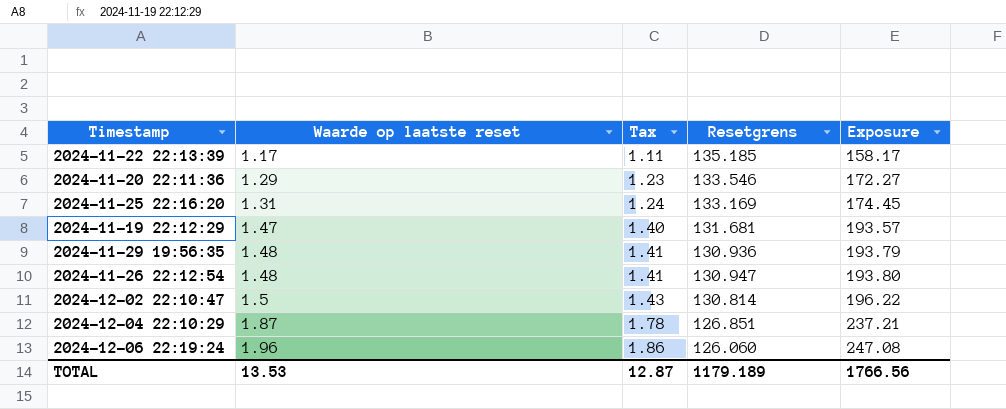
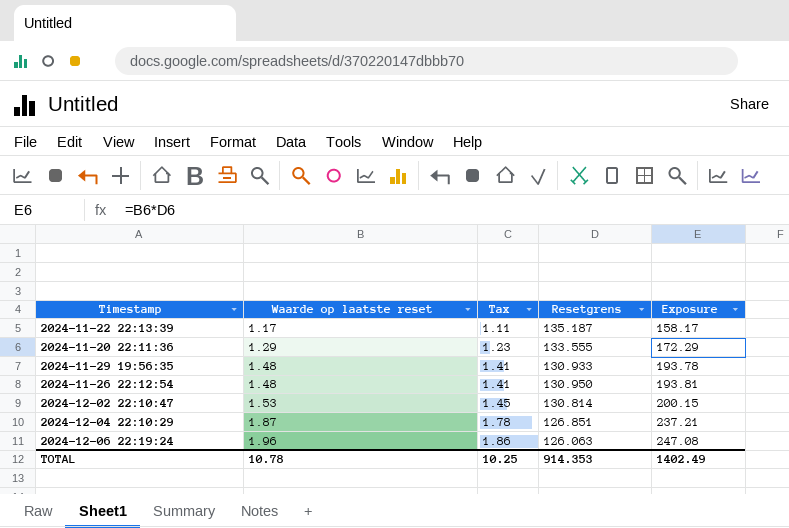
row 2024-11-25 22:16:20: 1.31 | 1.24 | 133.169 | 174.45 -> none
row 2024-11-19 22:12:29: 1.47 | 1.40 | 131.681 | 193.57 -> none
2024-11-22 22:13:39 | Resetgrens: 135.185 -> 135.187
2024-11-20 22:11:36 | Resetgrens: 133.546 -> 133.555
2024-11-20 22:11:36 | Exposure: 172.27 -> 172.29
2024-11-29 19:56:35 | Resetgrens: 130.936 -> 130.933
2024-11-29 19:56:35 | Exposure: 193.79 -> 193.78
2024-11-26 22:12:54 | Resetgrens: 130.947 -> 130.950
2024-11-26 22:12:54 | Exposure: 193.80 -> 193.81
2024-12-02 22:10:47 | Waarde op laatste reset: 1.5 -> 1.53
2024-12-02 22:10:47 | Tax: 1.43 -> 1.45
2024-12-02 22:10:47 | Exposure: 196.22 -> 200.15
2024-12-06 22:19:24 | Resetgrens: 126.060 -> 126.063
TOTAL | Waarde op laatste reset: 13.53 -> 10.78
TOTAL | Tax: 12.87 -> 10.25
TOTAL | Resetgrens: 1179.189 -> 914.353
TOTAL | Exposure: 1766.56 -> 1402.49

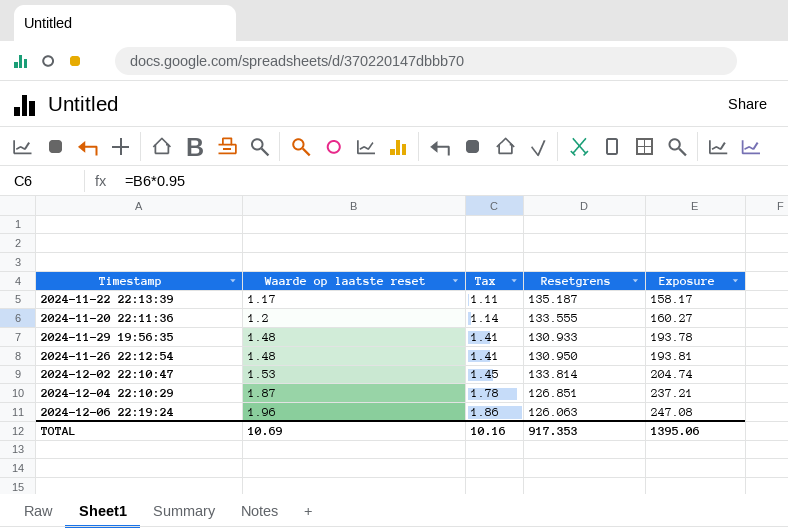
2024-11-20 22:11:36 | Waarde op laatste reset: 1.29 -> 1.2
2024-11-20 22:11:36 | Tax: 1.23 -> 1.14
2024-11-20 22:11:36 | Exposure: 172.29 -> 160.27
2024-12-02 22:10:47 | Resetgrens: 130.814 -> 133.814
2024-12-02 22:10:47 | Exposure: 200.15 -> 204.74
TOTAL | Waarde op laatste reset: 10.78 -> 10.69
TOTAL | Tax: 10.25 -> 10.16
TOTAL | Resetgrens: 914.353 -> 917.353
TOTAL | Exposure: 1402.49 -> 1395.06

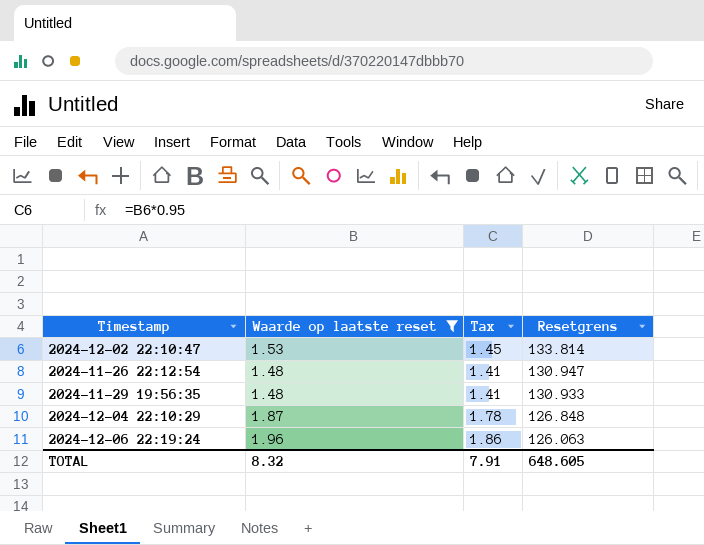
filter: none -> Waarde op laatste reset >= 1.48
row order: Waarde op laatste reset ascending -> Resetgrens descending
column Exposure | formula: [Waarde op laatste reset] * [Resetgrens] -> none
2024-11-26 22:12:54 | Resetgrens: 130.950 -> 130.947
2024-12-04 22:10:29 | Resetgrens: 126.851 -> 126.848
TOTAL | Waarde op laatste reset: 10.69 -> 8.32
TOTAL | Tax: 10.16 -> 7.91
TOTAL | Resetgrens: 917.353 -> 648.605

